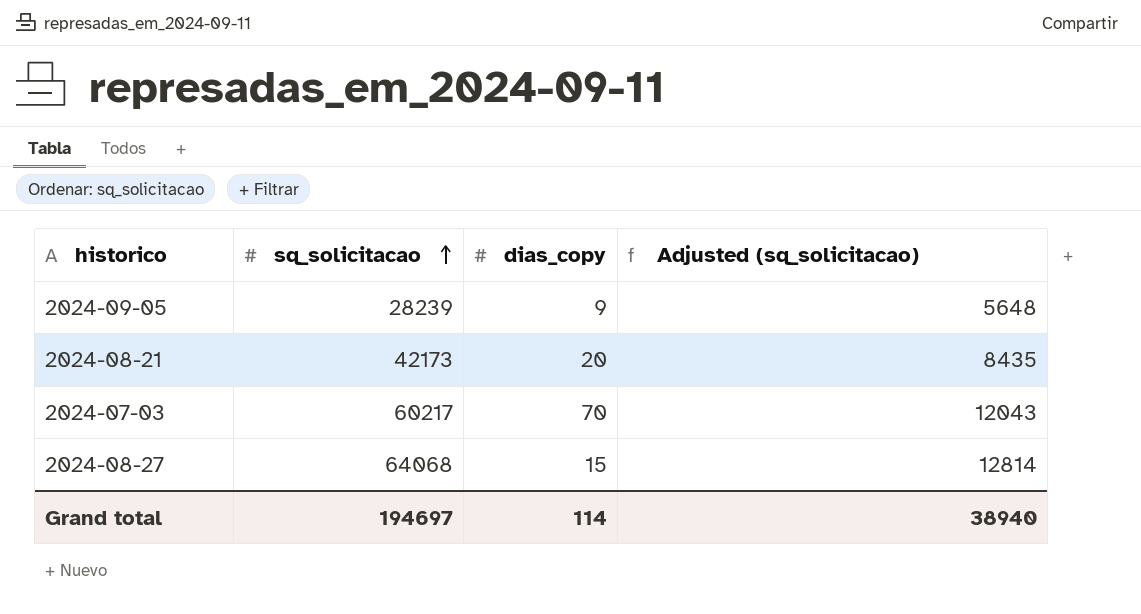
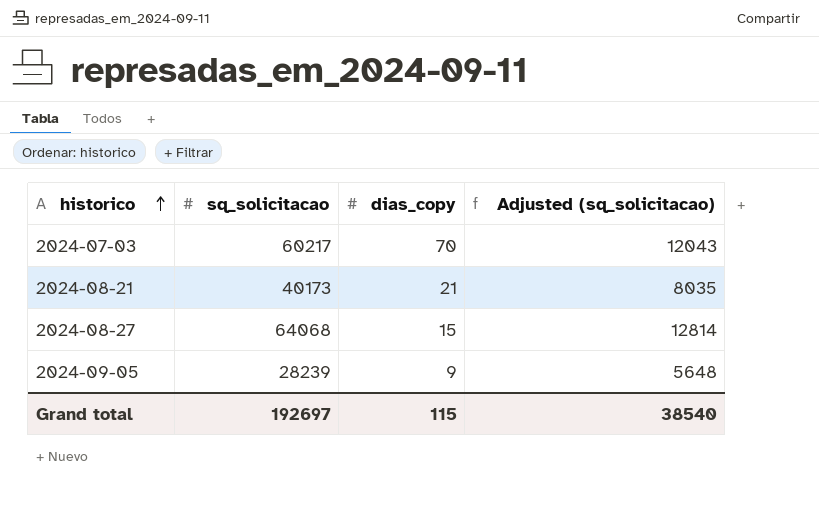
row order: sq_solicitacao ascending -> historico ascending
2024-08-21 | sq_solicitacao: 42173 -> 40173
2024-08-21 | dias_copy: 20 -> 21
2024-08-21 | Adjusted (sq_solicitacao): 8435 -> 8035
Grand total | sq_solicitacao: 194697 -> 192697
Grand total | dias_copy: 114 -> 115
Grand total | Adjusted (sq_solicitacao): 38940 -> 38540

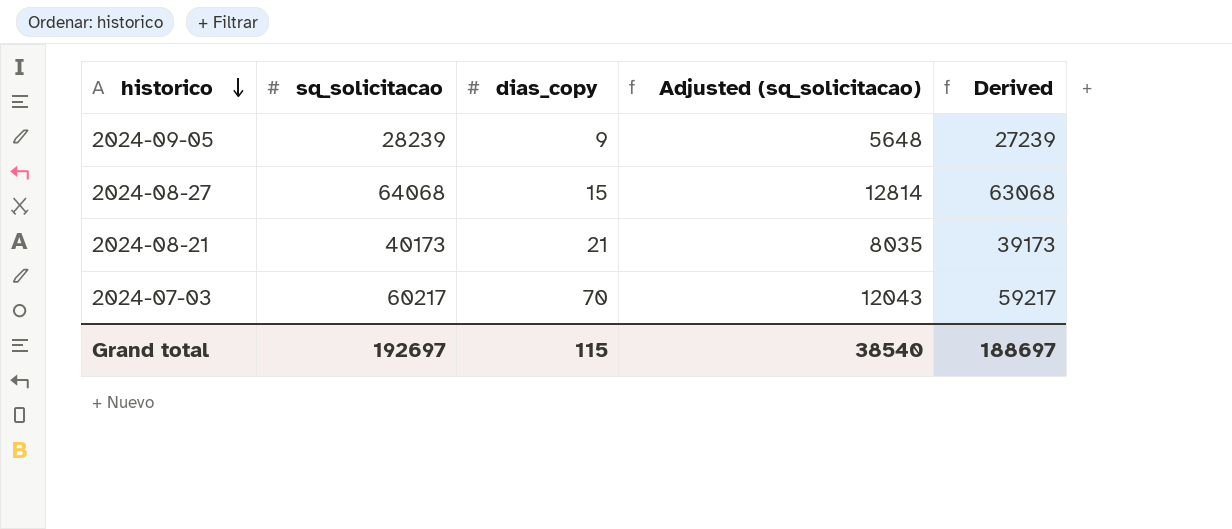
row order: historico ascending -> historico descending
column Derived | formula: none -> [sq_solicitacao] - 1000

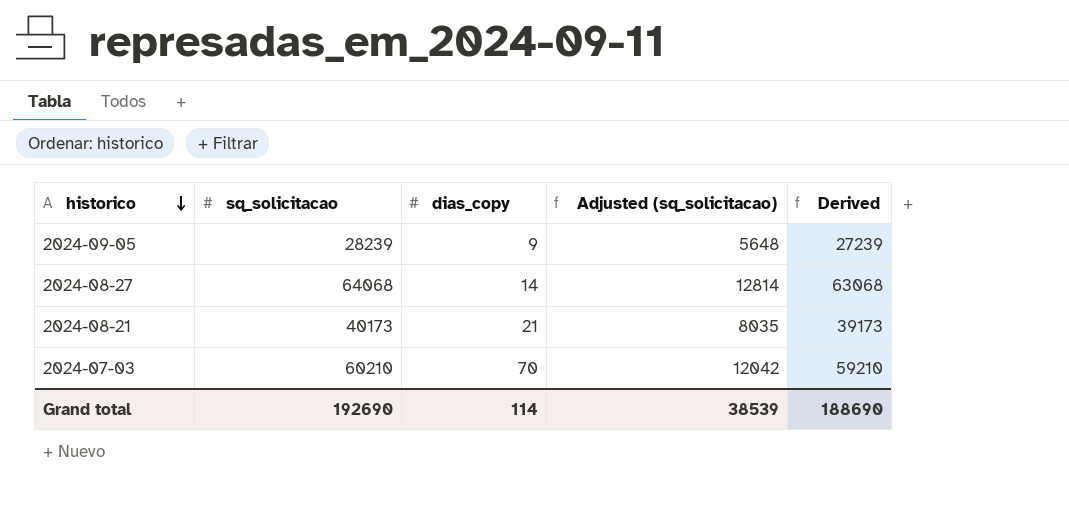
2024-08-27 | dias_copy: 15 -> 14
2024-07-03 | sq_solicitacao: 60217 -> 60210
2024-07-03 | Adjusted (sq_solicitacao): 12043 -> 12042
2024-07-03 | Derived: 59217 -> 59210
Grand total | sq_solicitacao: 192697 -> 192690
Grand total | dias_copy: 115 -> 114
Grand total | Adjusted (sq_solicitacao): 38540 -> 38539
Grand total | Derived: 188697 -> 188690

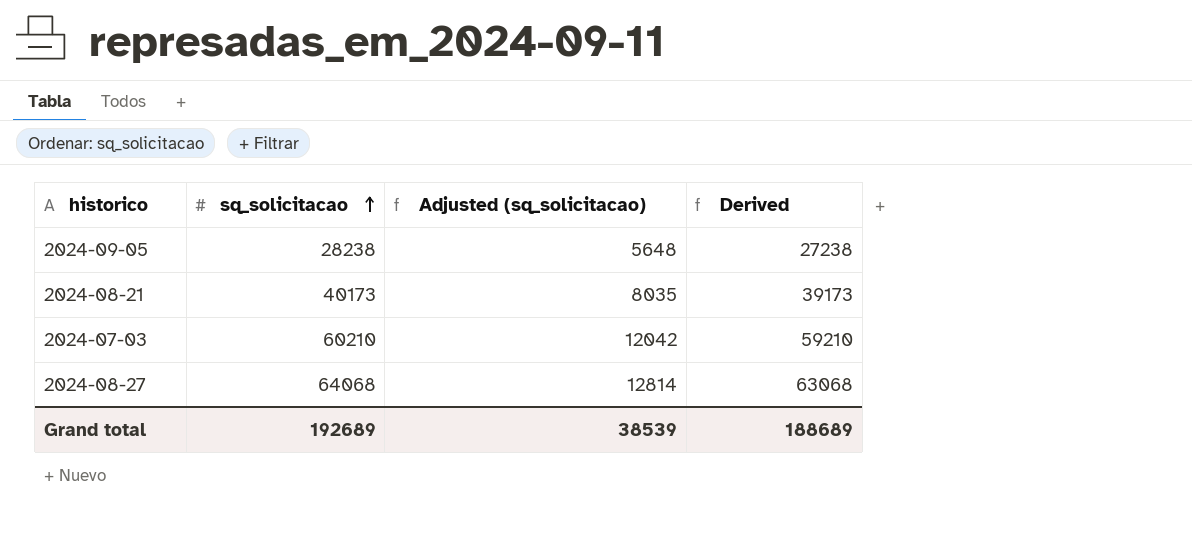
row order: historico descending -> sq_solicitacao ascending
column dias_copy | position: 3 -> none
2024-09-05 | sq_solicitacao: 28239 -> 28238
2024-09-05 | Derived: 27239 -> 27238
Grand total | sq_solicitacao: 192690 -> 192689
Grand total | Derived: 188690 -> 188689

